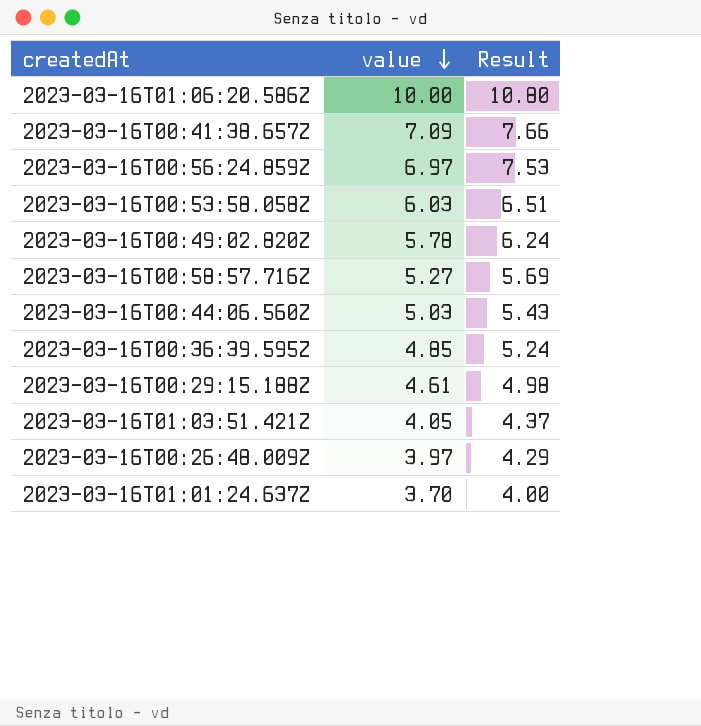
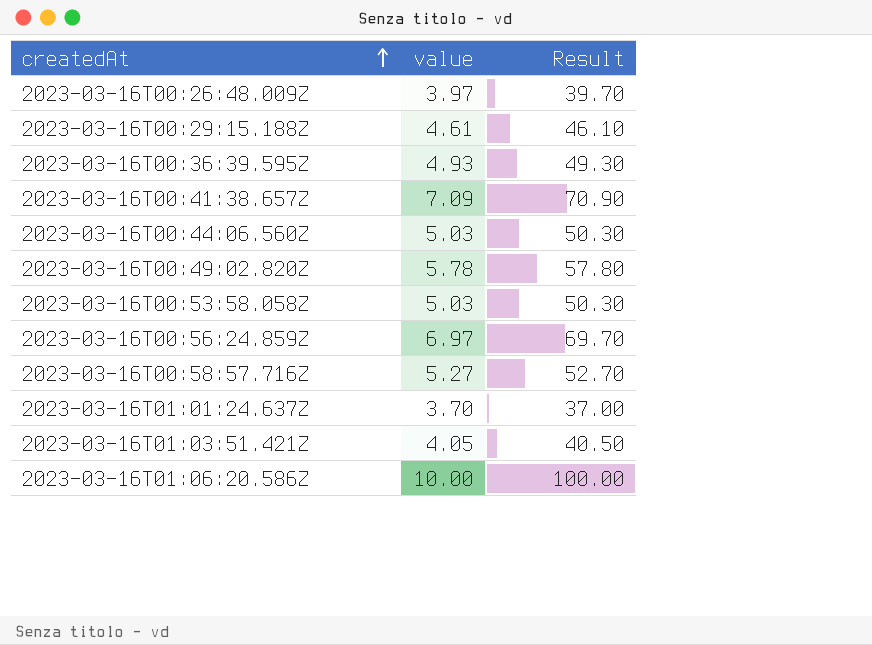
row order: value descending -> createdAt ascending
column Result | formula: [value] * 1.08 -> [value] * 10
2023-03-16T00:36:39.595Z | value: 4.85 -> 4.93
2023-03-16T00:53:58.058Z | value: 6.03 -> 5.03

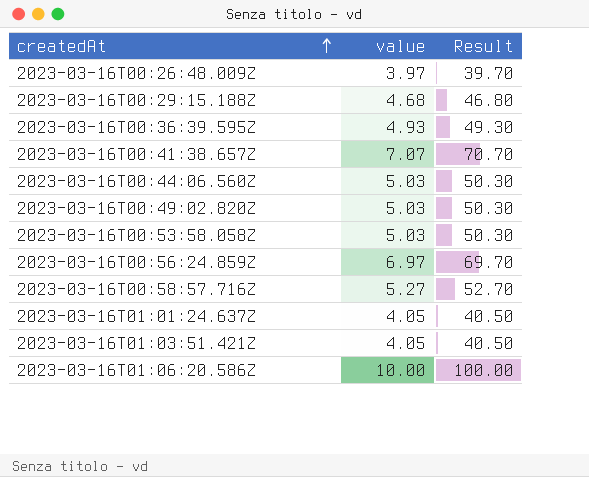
2023-03-16T00:29:15.188Z | value: 4.61 -> 4.68
2023-03-16T00:29:15.188Z | Result: 46.10 -> 46.80
2023-03-16T00:41:38.657Z | value: 7.09 -> 7.07
2023-03-16T00:41:38.657Z | Result: 70.90 -> 70.70
2023-03-16T00:49:02.820Z | value: 5.78 -> 5.03
2023-03-16T00:49:02.820Z | Result: 57.80 -> 50.30
2023-03-16T01:01:24.637Z | value: 3.70 -> 4.05
2023-03-16T01:01:24.637Z | Result: 37.00 -> 40.50

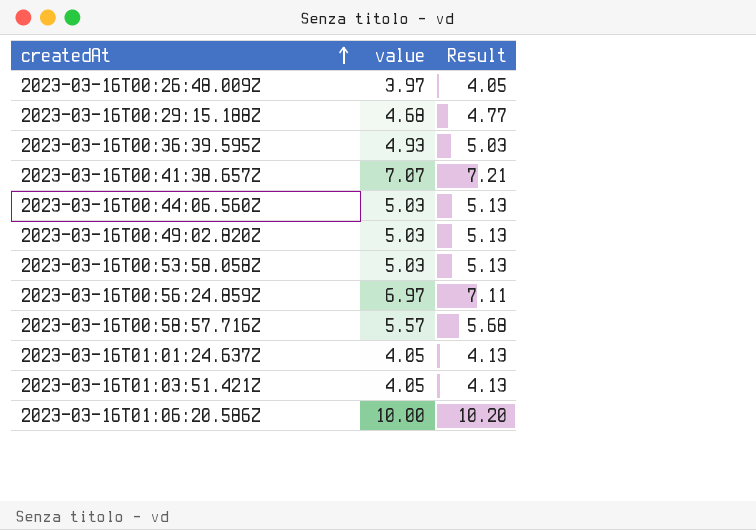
column Result | formula: [value] * 10 -> [value] * 1.02
2023-03-16T00:58:57.716Z | value: 5.27 -> 5.57

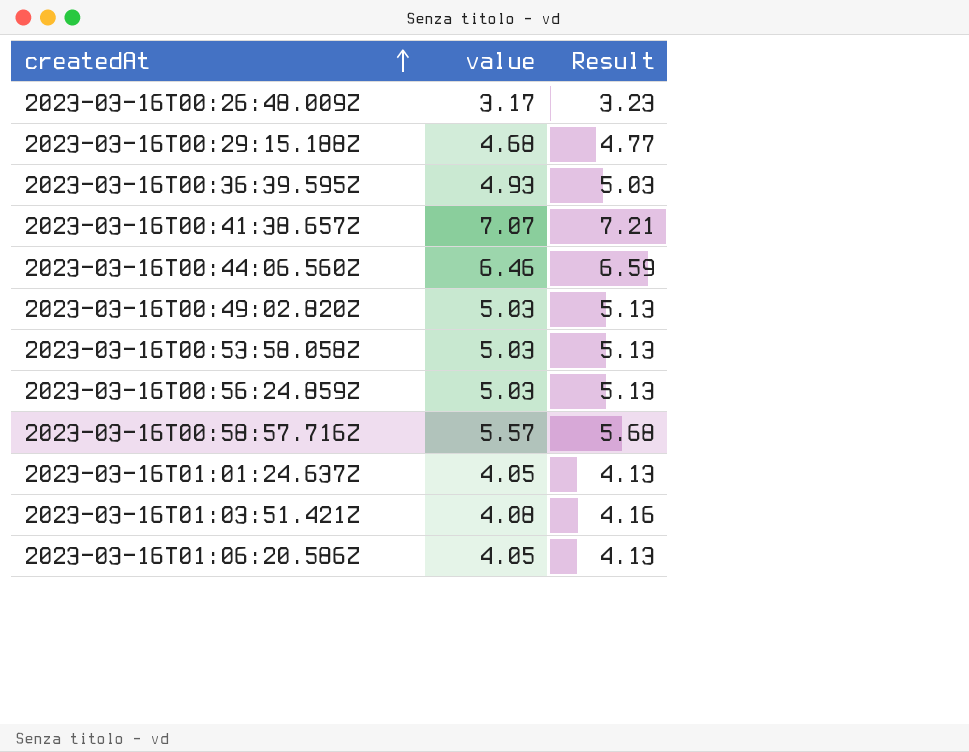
2023-03-16T00:26:48.009Z | value: 3.97 -> 3.17
2023-03-16T00:26:48.009Z | Result: 4.05 -> 3.23
2023-03-16T00:44:06.560Z | value: 5.03 -> 6.46
2023-03-16T00:44:06.560Z | Result: 5.13 -> 6.59
2023-03-16T00:56:24.859Z | value: 6.97 -> 5.03
2023-03-16T00:56:24.859Z | Result: 7.11 -> 5.13
2023-03-16T01:03:51.421Z | value: 4.05 -> 4.08
2023-03-16T01:03:51.421Z | Result: 4.13 -> 4.16
2023-03-16T01:06:20.586Z | value: 10.00 -> 4.05
2023-03-16T01:06:20.586Z | Result: 10.20 -> 4.13

